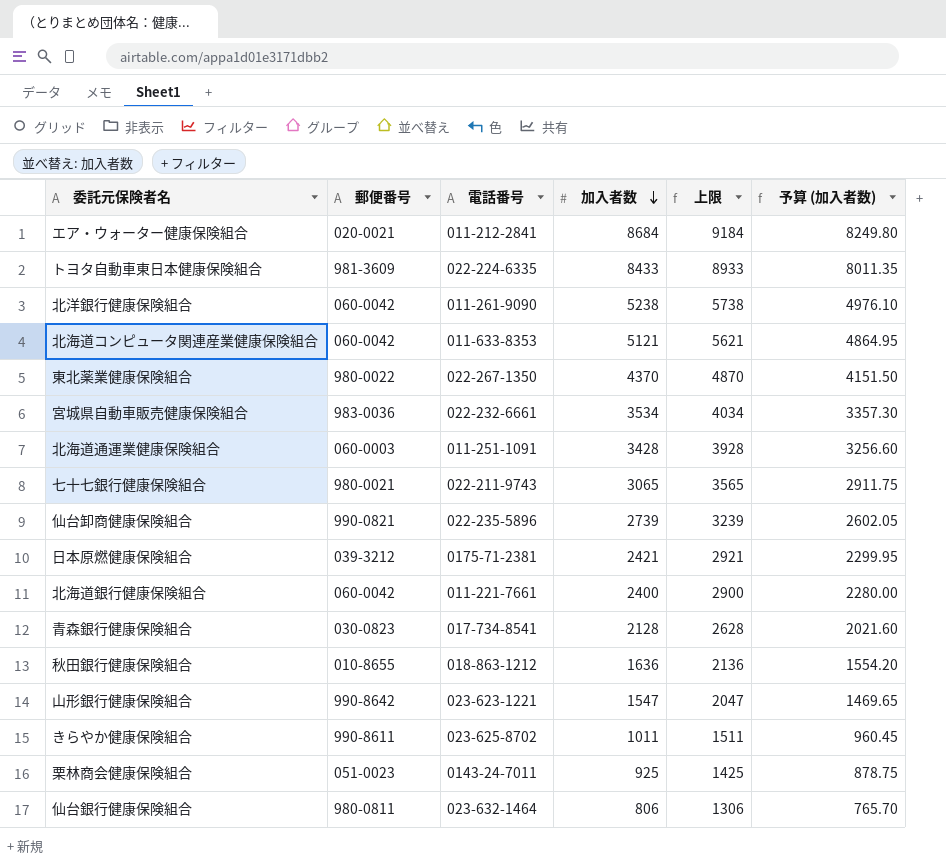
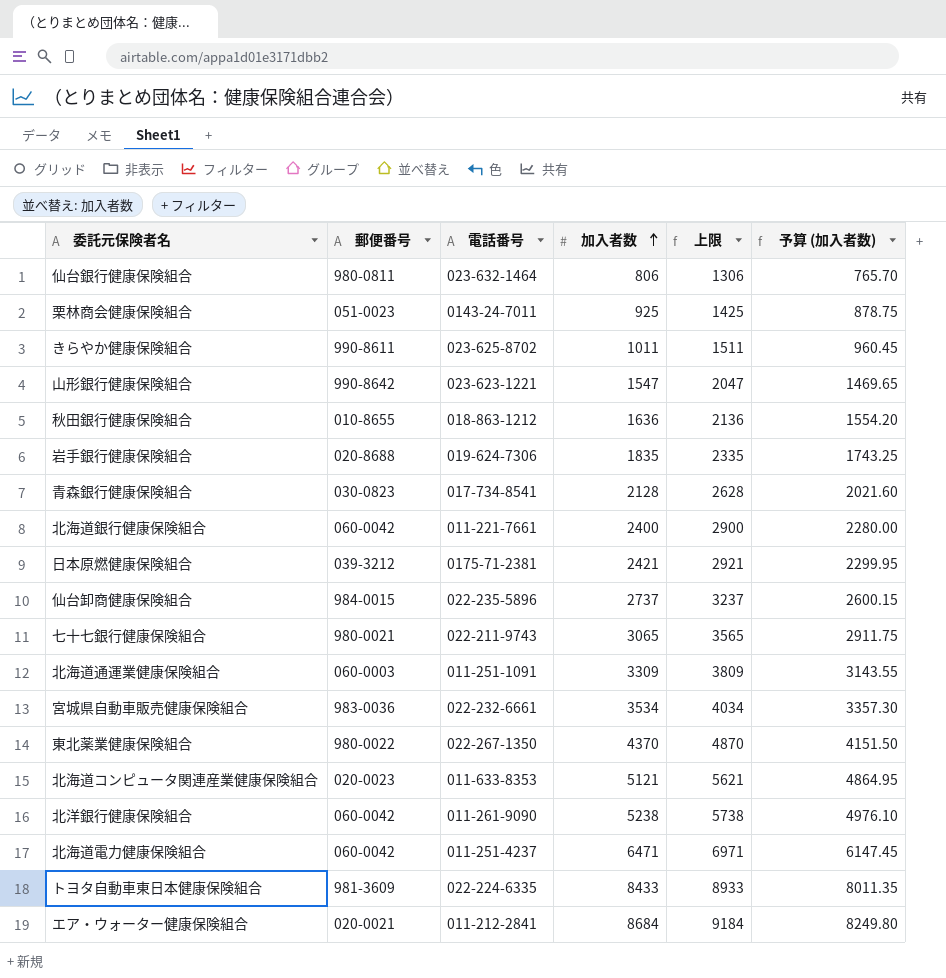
row order: 加入者数 descending -> 加入者数 ascending
row 岩手銀行健康保険組合: none -> 020-8688 | 019-624-7306 | 1835 | 2335 | 1743.25
仙台卸商健康保険組合 | 郵便番号: 990-0821 -> 984-0015
仙台卸商健康保険組合 | 加入者数: 2739 -> 2737
仙台卸商健康保険組合 | 上限: 3239 -> 3237
仙台卸商健康保険組合 | 予算 (加入者数): 2602.05 -> 2600.15
北海道通運業健康保険組合 | 加入者数: 3428 -> 3309
北海道通運業健康保険組合 | 上限: 3928 -> 3809
北海道通運業健康保険組合 | 予算 (加入者数): 3256.60 -> 3143.55
北海道コンピュータ関連産業健康保険組合 | 郵便番号: 060-0042 -> 020-0023
row 北海道電力健康保険組合: none -> 060-0042 | 011-251-4237 | 6471 | 6971 | 6147.45

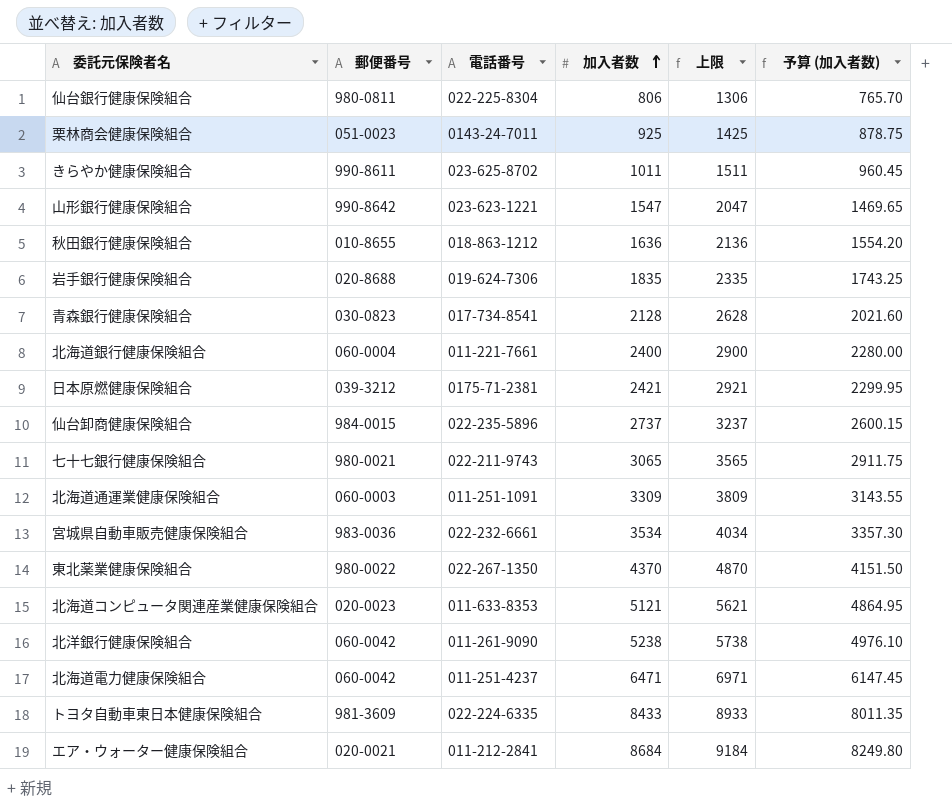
仙台銀行健康保険組合 | 電話番号: 023-632-1464 -> 022-225-8304
北海道銀行健康保険組合 | 郵便番号: 060-0042 -> 060-0004

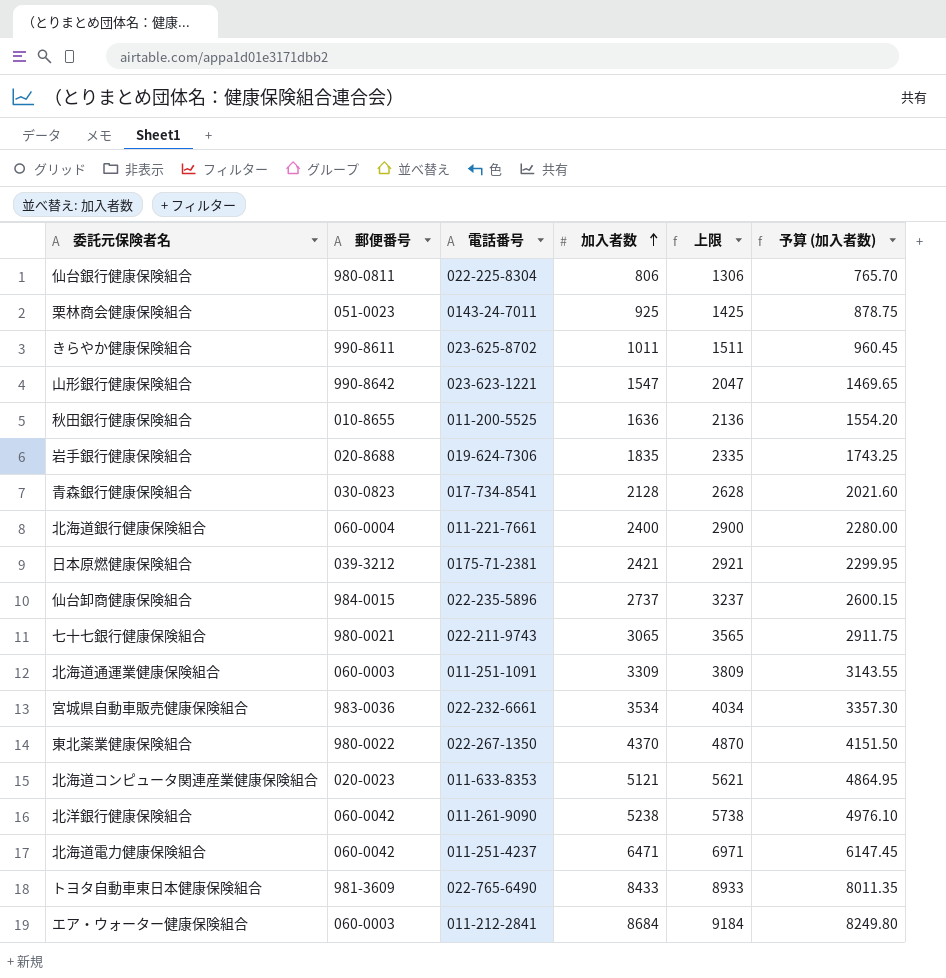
秋田銀行健康保険組合 | 電話番号: 018-863-1212 -> 011-200-5525
トヨタ自動車東日本健康保険組合 | 電話番号: 022-224-6335 -> 022-765-6490
エア・ウォーター健康保険組合 | 郵便番号: 020-0021 -> 060-0003

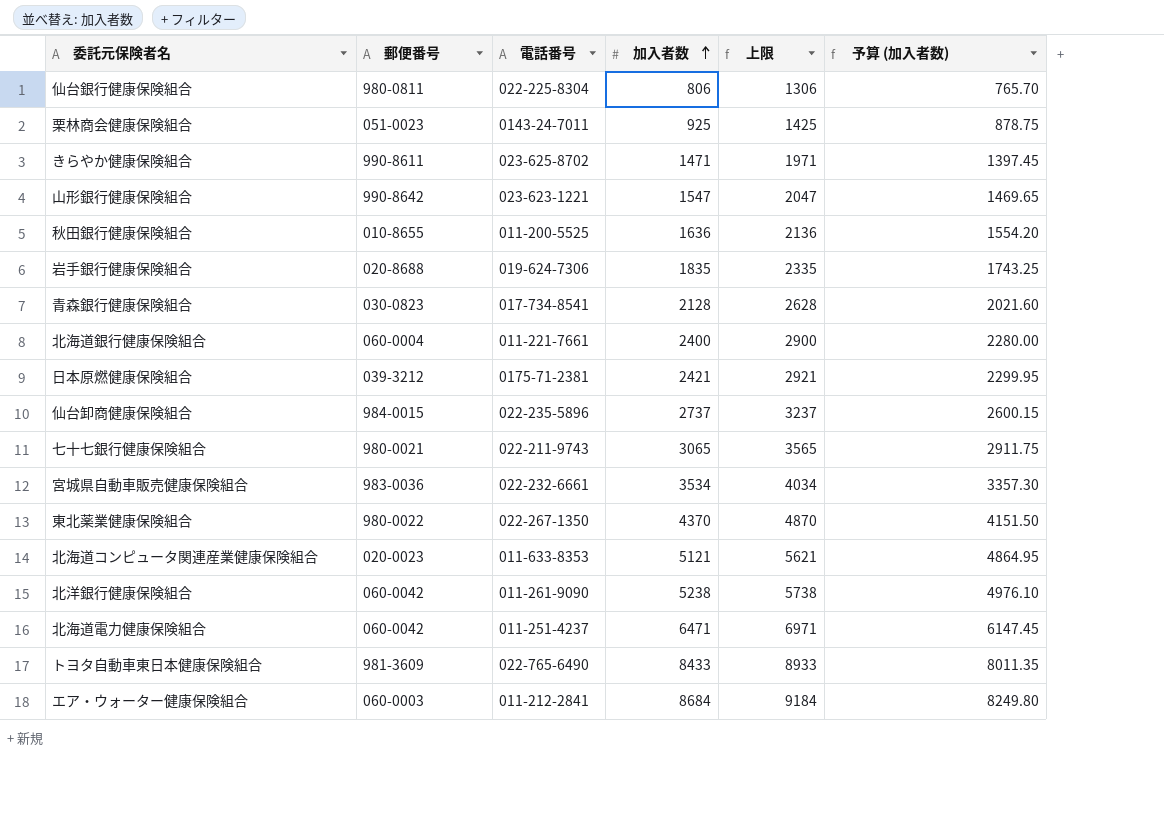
row 北海道通運業健康保険組合: 060-0003 | 011-251-1091 | 3309 | 3809 | 3143.55 -> none
きらやか健康保険組合 | 加入者数: 1011 -> 1471
きらやか健康保険組合 | 上限: 1511 -> 1971
きらやか健康保険組合 | 予算 (加入者数): 960.45 -> 1397.45

